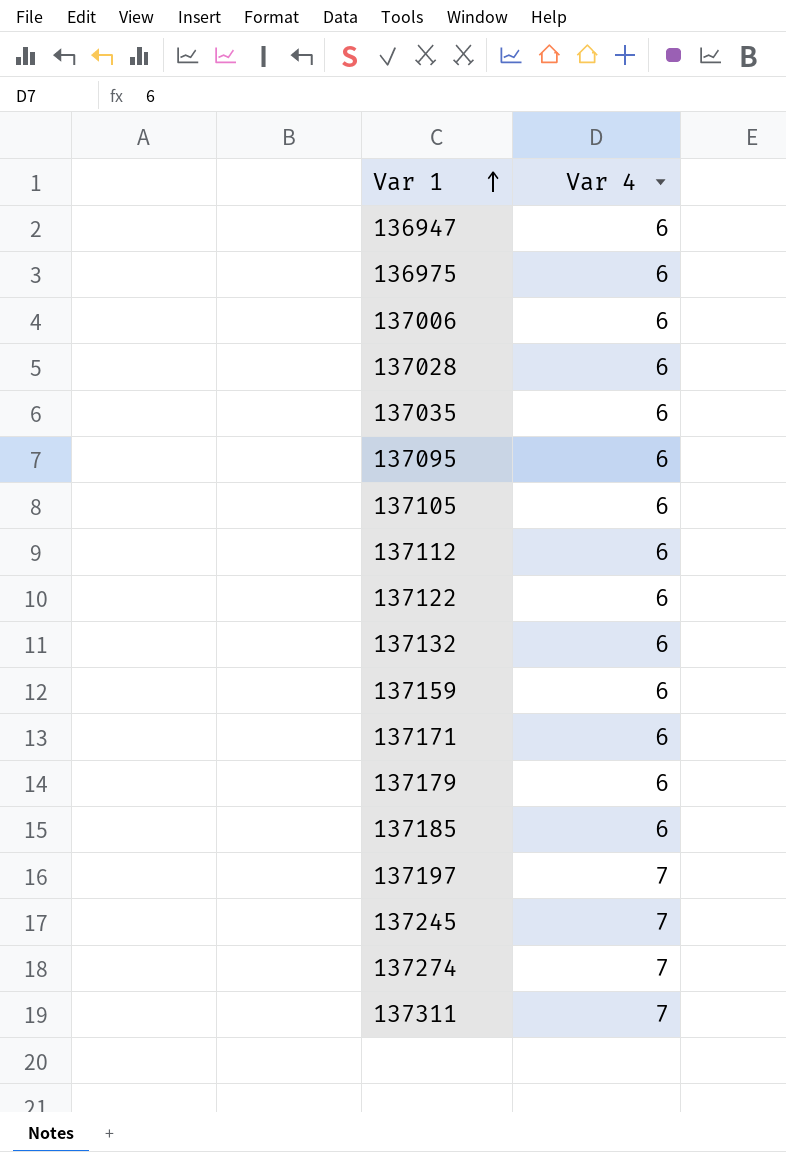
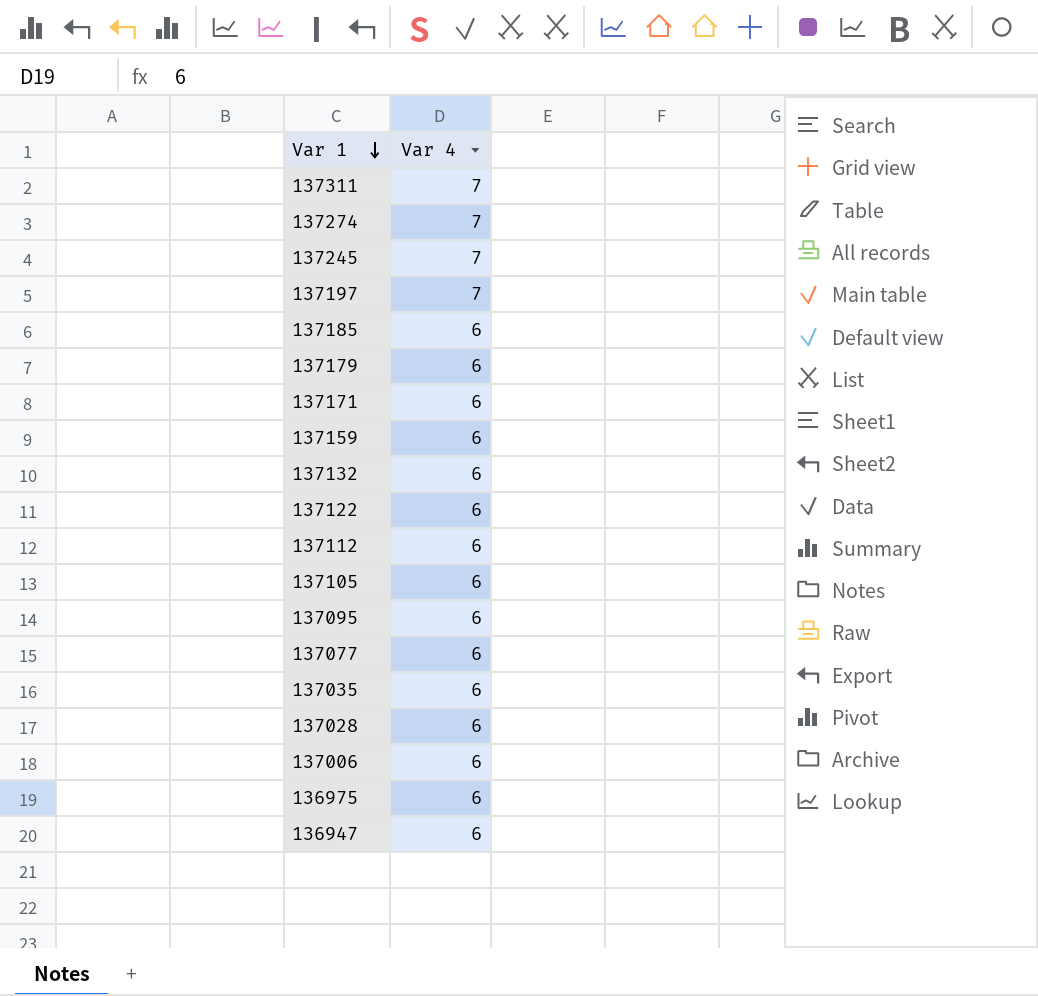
row order: Var 1 ascending -> Var 1 descending
row 137077: none -> 6

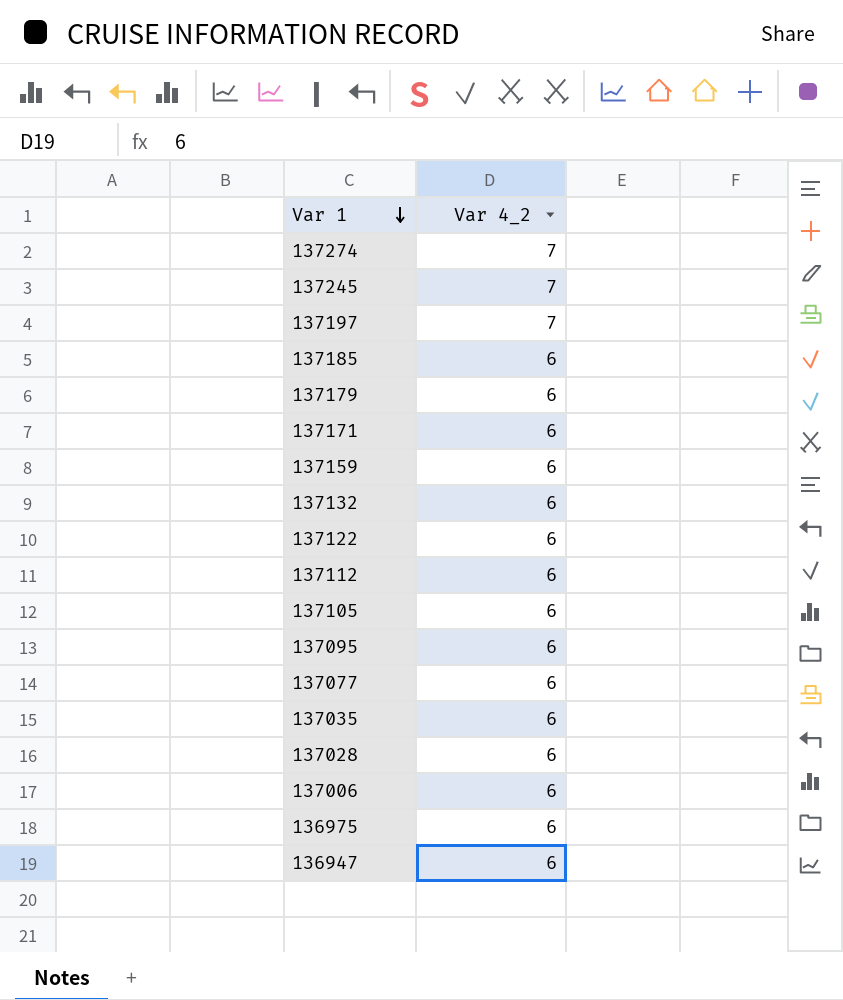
column name: Var 4 -> Var 4_2
row 137311: 7 -> none

